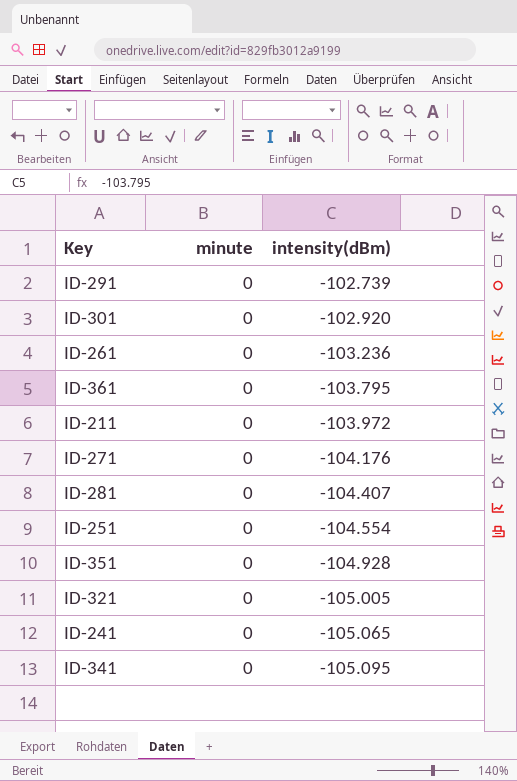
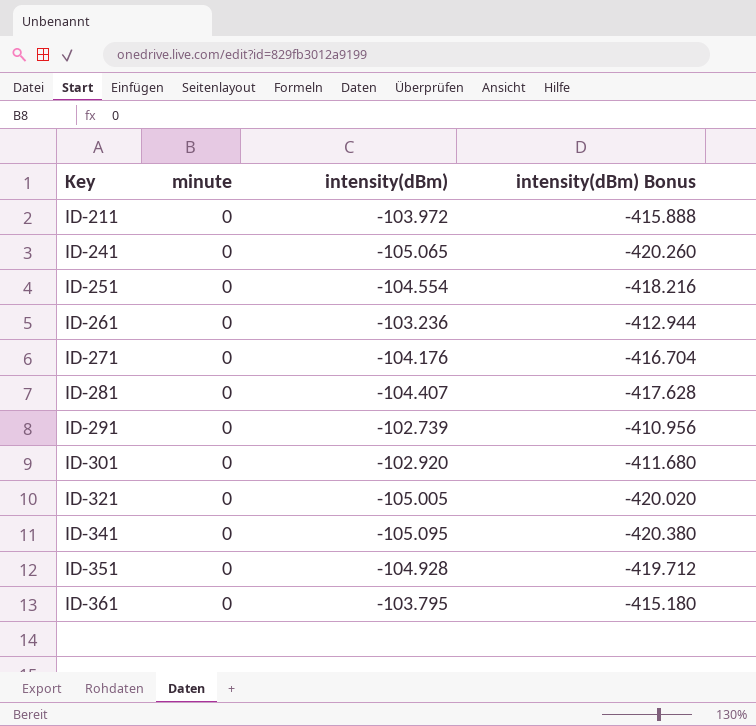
row order: intensity(dBm) descending -> Key ascending
column intensity(dBm) Bonus | formula: none -> [intensity(dBm)] * 4

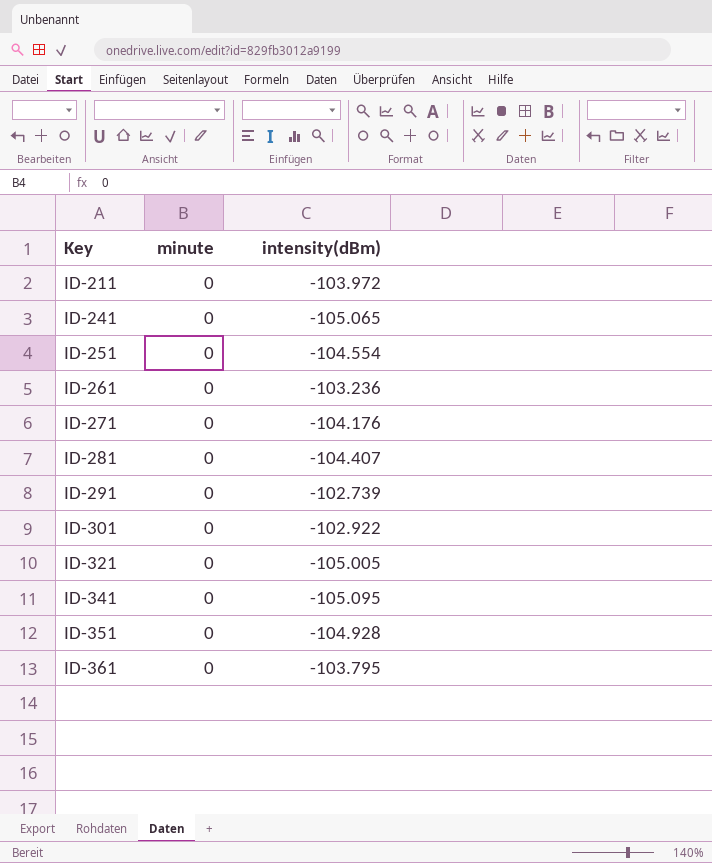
column intensity(dBm) Bonus | formula: [intensity(dBm)] * 4 -> none
ID-301 | intensity(dBm): -102.920 -> -102.922

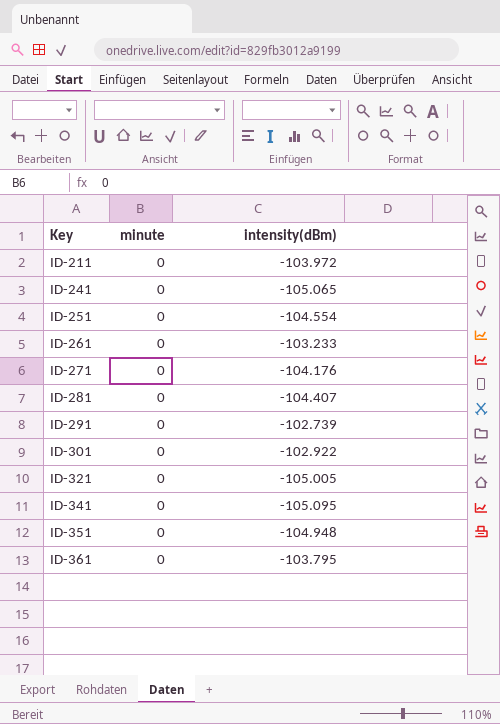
ID-261 | intensity(dBm): -103.236 -> -103.233
ID-351 | intensity(dBm): -104.928 -> -104.948

